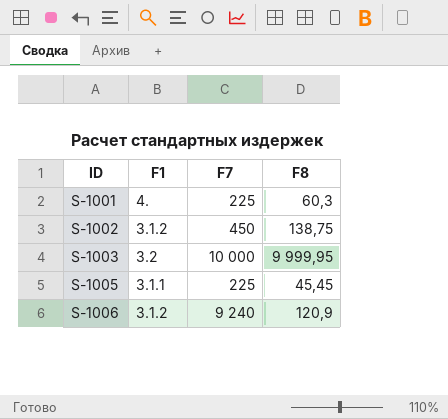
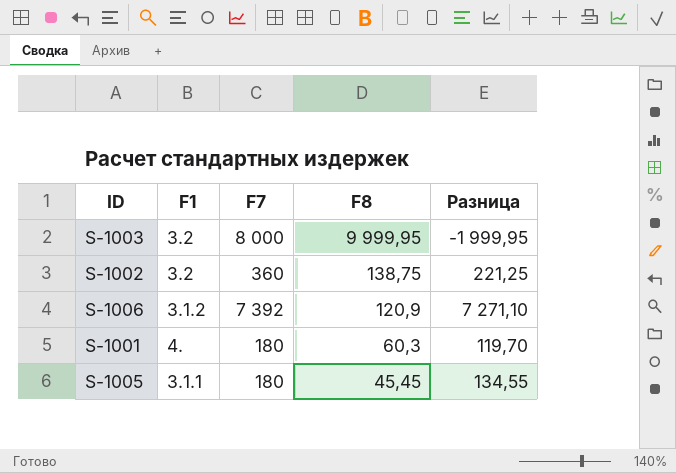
row order: ID ascending -> F8 descending
column Разница | formula: none -> [F7] - [F8]
S-1003 | F7: 10 000 -> 8 000
S-1002 | F1: 3.1.2 -> 3.2
S-1002 | F7: 450 -> 360
S-1006 | F7: 9 240 -> 7 392
S-1001 | F7: 225 -> 180
S-1005 | F7: 225 -> 180

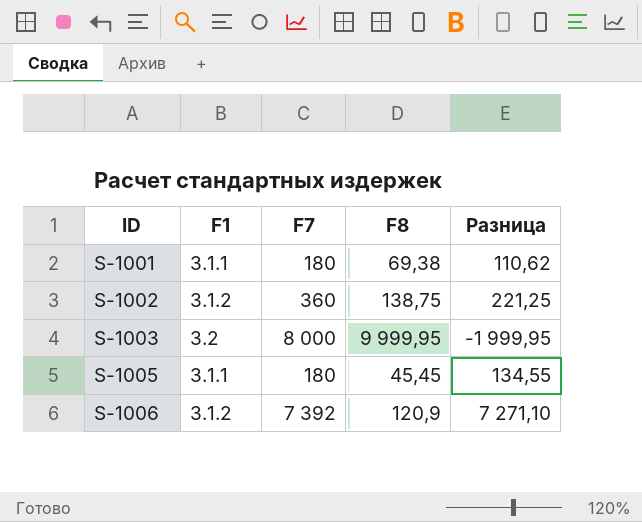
row order: F8 descending -> ID ascending
S-1001 | F1: 4. -> 3.1.1
S-1001 | F8: 60,3 -> 69,38
S-1001 | Разница: 119,70 -> 110,62
S-1002 | F1: 3.2 -> 3.1.2

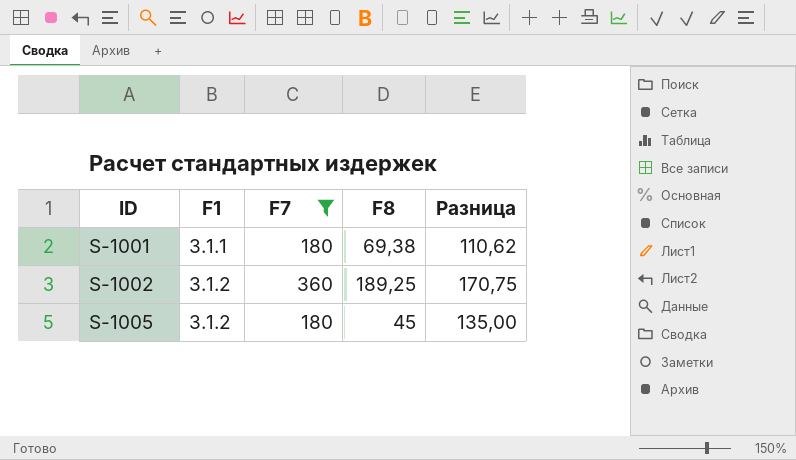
filter: none -> F7 <= 360
S-1002 | F8: 138,75 -> 189,25
S-1002 | Разница: 221,25 -> 170,75
S-1005 | F1: 3.1.1 -> 3.1.2
S-1005 | F8: 45,45 -> 45
S-1005 | Разница: 134,55 -> 135,00

